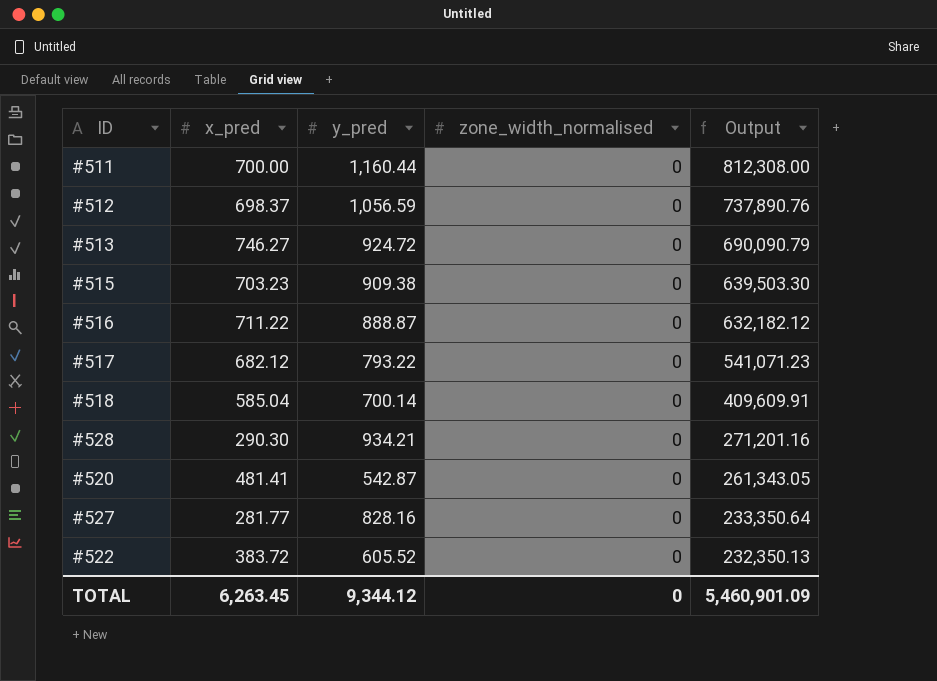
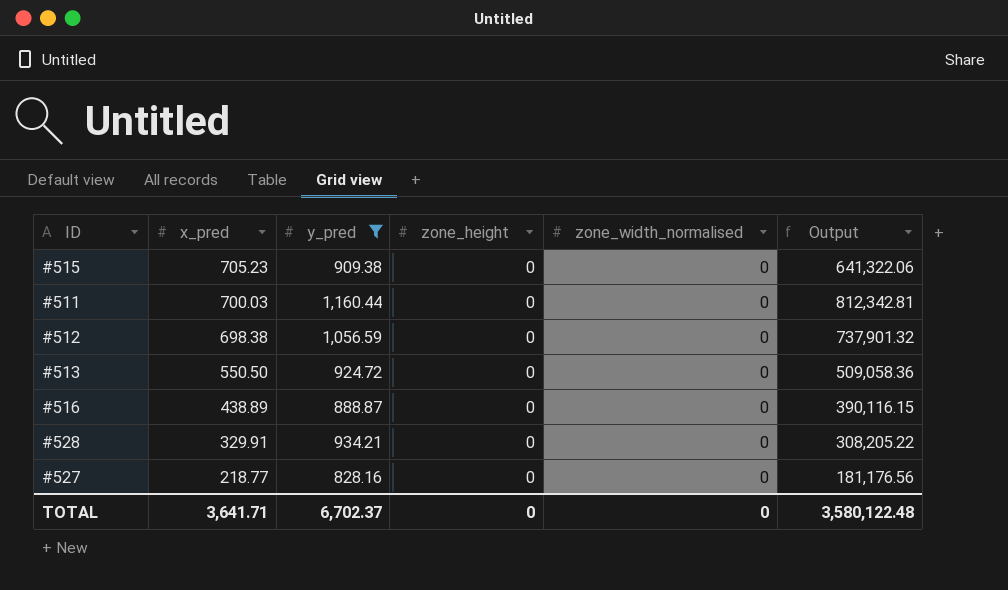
filter: none -> y_pred >= 828.16
row order: Output descending -> x_pred descending
column zone_height | position: none -> 4
#515 | x_pred: 703.23 -> 705.23
#515 | Output: 639,503.30 -> 641,322.06
#511 | x_pred: 700.00 -> 700.03
#511 | Output: 812,308.00 -> 812,342.81
#512 | x_pred: 698.37 -> 698.38
#512 | Output: 737,890.76 -> 737,901.32
#513 | x_pred: 746.27 -> 550.50
#513 | Output: 690,090.79 -> 509,058.36
#516 | x_pred: 711.22 -> 438.89
#516 | Output: 632,182.12 -> 390,116.15
#528 | x_pred: 290.30 -> 329.91
#528 | Output: 271,201.16 -> 308,205.22
#527 | x_pred: 281.77 -> 218.77
#527 | Output: 233,350.64 -> 181,176.56
TOTAL | x_pred: 6,263.45 -> 3,641.71
TOTAL | y_pred: 9,344.12 -> 6,702.37
TOTAL | Output: 5,460,901.09 -> 3,580,122.48

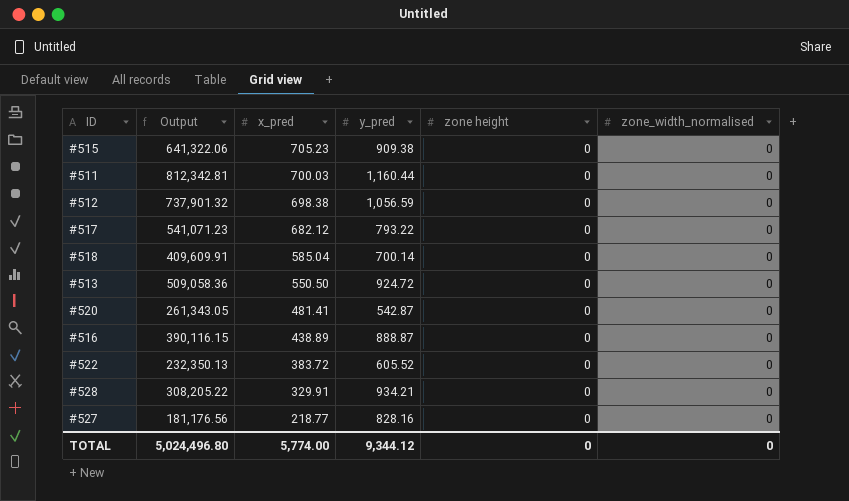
filter: y_pred >= 828.16 -> none
column Output | position: 6 -> 2
column name: zone_height -> zone height
TOTAL | Output: 3,580,122.48 -> 5,024,496.80
TOTAL | x_pred: 3,641.71 -> 5,774.00
TOTAL | y_pred: 6,702.37 -> 9,344.12

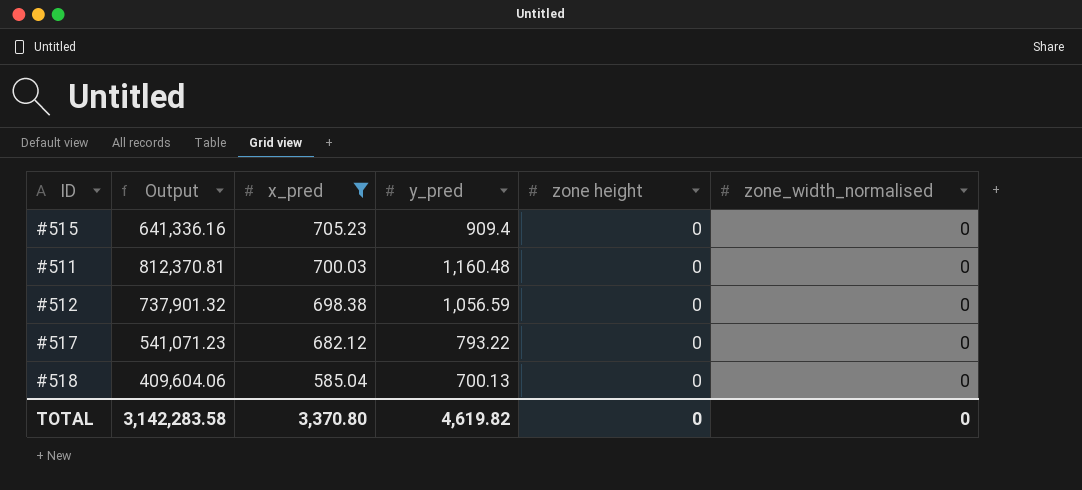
filter: none -> x_pred >= 585.04
#515 | Output: 641,322.06 -> 641,336.16
#515 | y_pred: 909.38 -> 909.4
#511 | Output: 812,342.81 -> 812,370.81
#511 | y_pred: 1,160.44 -> 1,160.48
#518 | Output: 409,609.91 -> 409,604.06
#518 | y_pred: 700.14 -> 700.13
TOTAL | Output: 5,024,496.80 -> 3,142,283.58
TOTAL | x_pred: 5,774.00 -> 3,370.80
TOTAL | y_pred: 9,344.12 -> 4,619.82

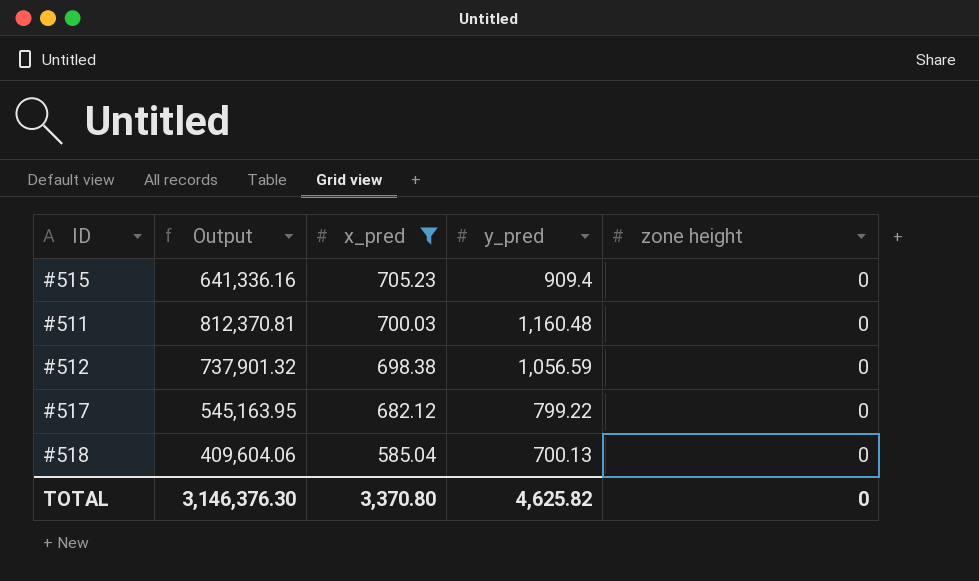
column zone_width_normalised | position: 6 -> none
#517 | Output: 541,071.23 -> 545,163.95
#517 | y_pred: 793.22 -> 799.22
TOTAL | Output: 3,142,283.58 -> 3,146,376.30
TOTAL | y_pred: 4,619.82 -> 4,625.82

